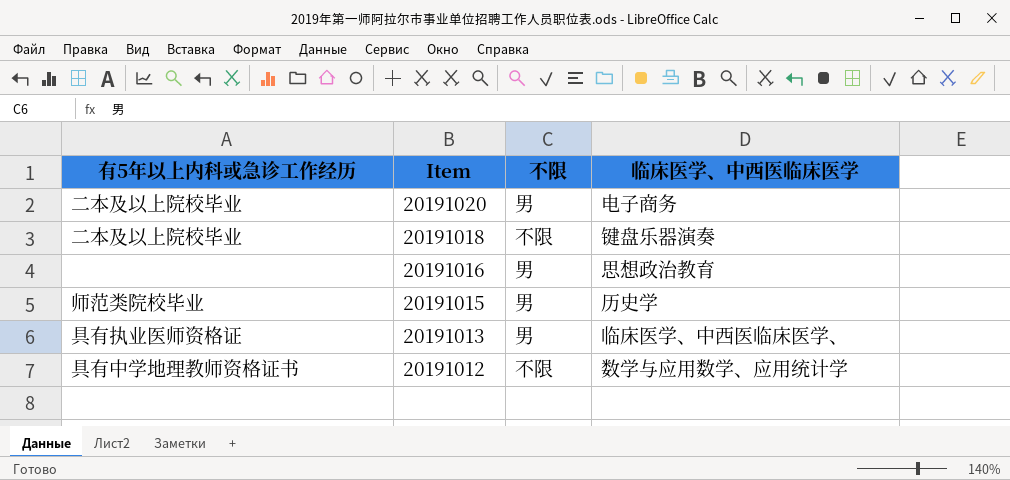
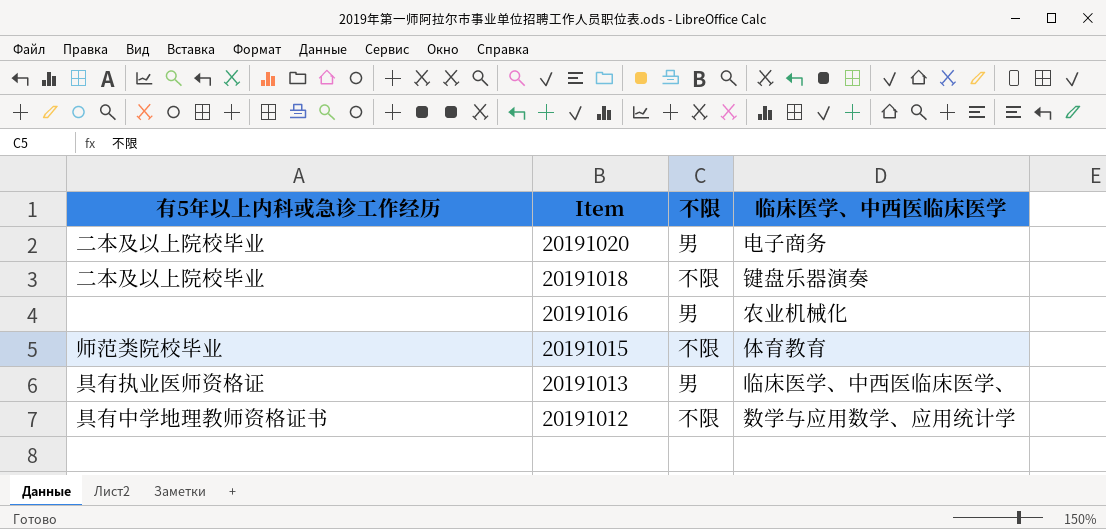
20191016 | 临床医学、中西医临床医学: 思想政治教育 -> 农业机械化
20191015 | 不限: 男 -> 不限
20191015 | 临床医学、中西医临床医学: 历史学 -> 体育教育

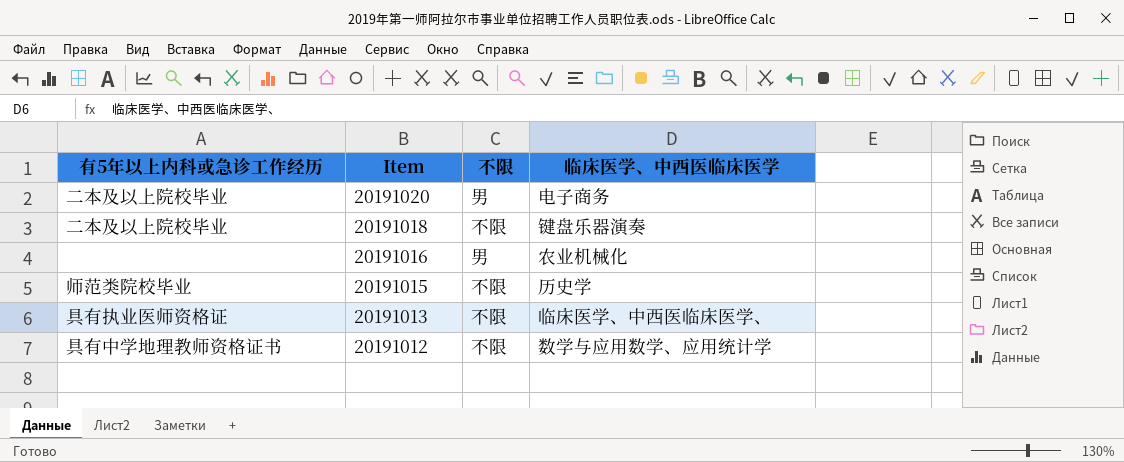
20191015 | 临床医学、中西医临床医学: 体育教育 -> 历史学
20191013 | 不限: 男 -> 不限

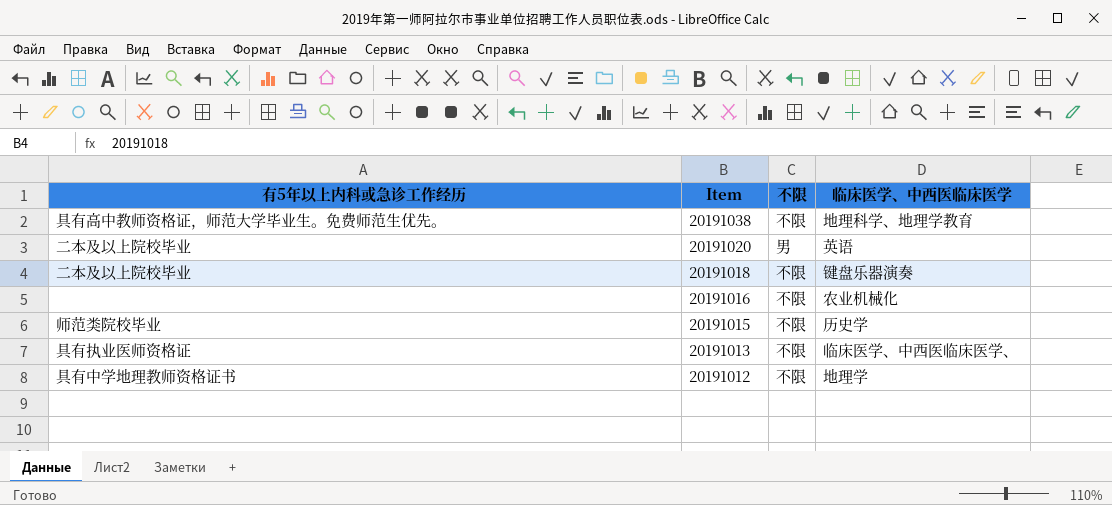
row 20191038: none -> 具有高中教师资格证，师范大学毕业生。免费师范生优先。 | 不限 | 地理科学、地理学教育
20191020 | 临床医学、中西医临床医学: 电子商务 -> 英语
20191016 | 不限: 男 -> 不限
20191012 | 临床医学、中西医临床医学: 数学与应用数学、应用统计学 -> 地理学

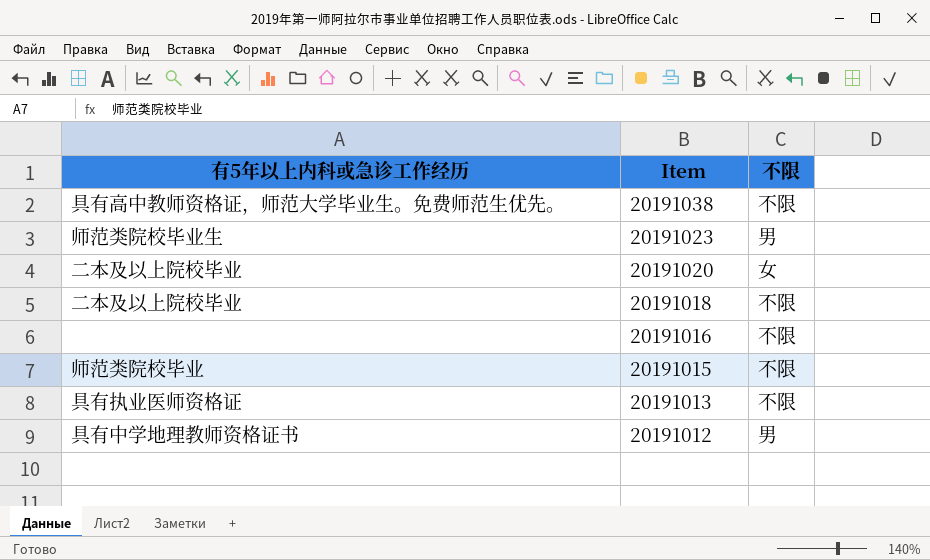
column 临床医学、中西医临床医学 | position: 4 -> none
row 20191023: none -> 师范类院校毕业生 | 男
20191020 | 不限: 男 -> 女
20191012 | 不限: 不限 -> 男

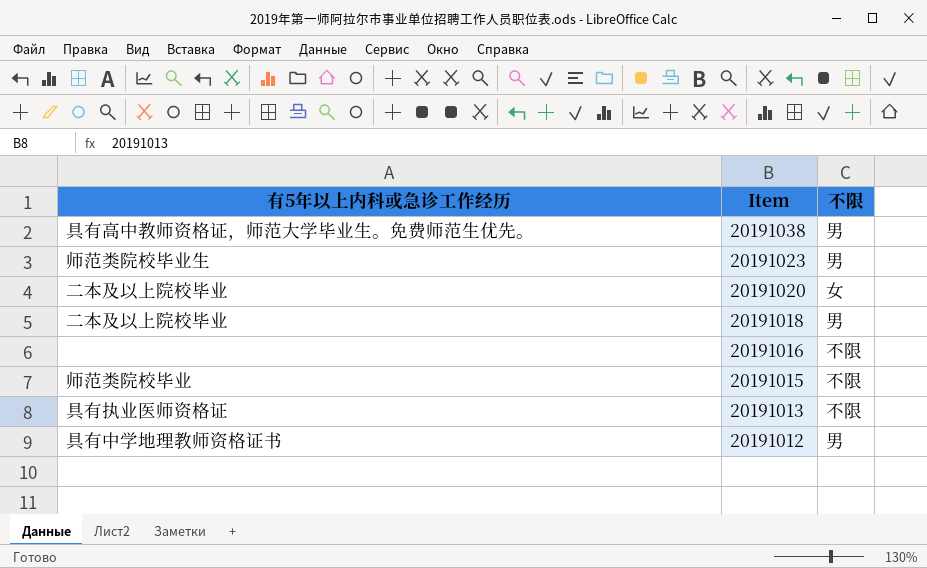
20191038 | 不限: 不限 -> 男
20191018 | 不限: 不限 -> 男

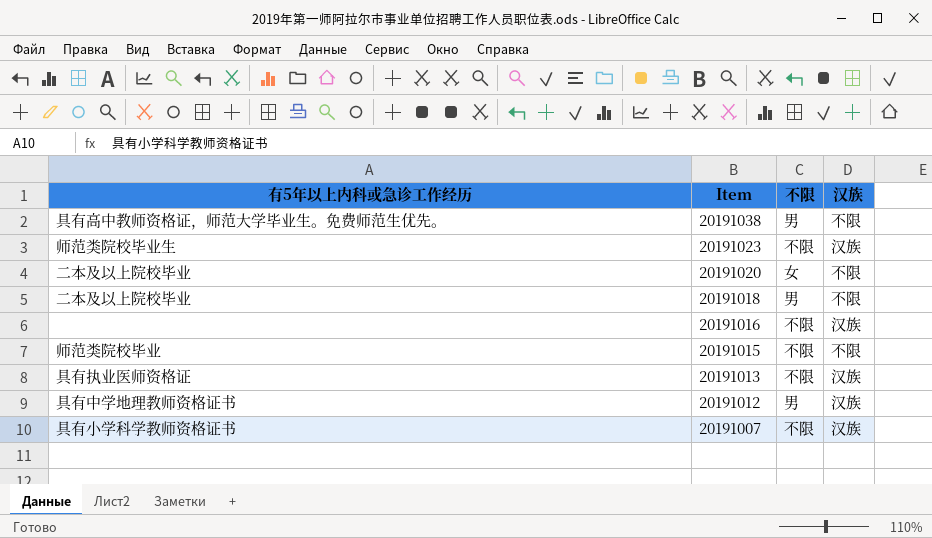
column 汉族 | position: none -> 4
20191023 | 不限: 男 -> 不限
row 20191007: none -> 具有小学科学教师资格证书 | 不限 | 汉族

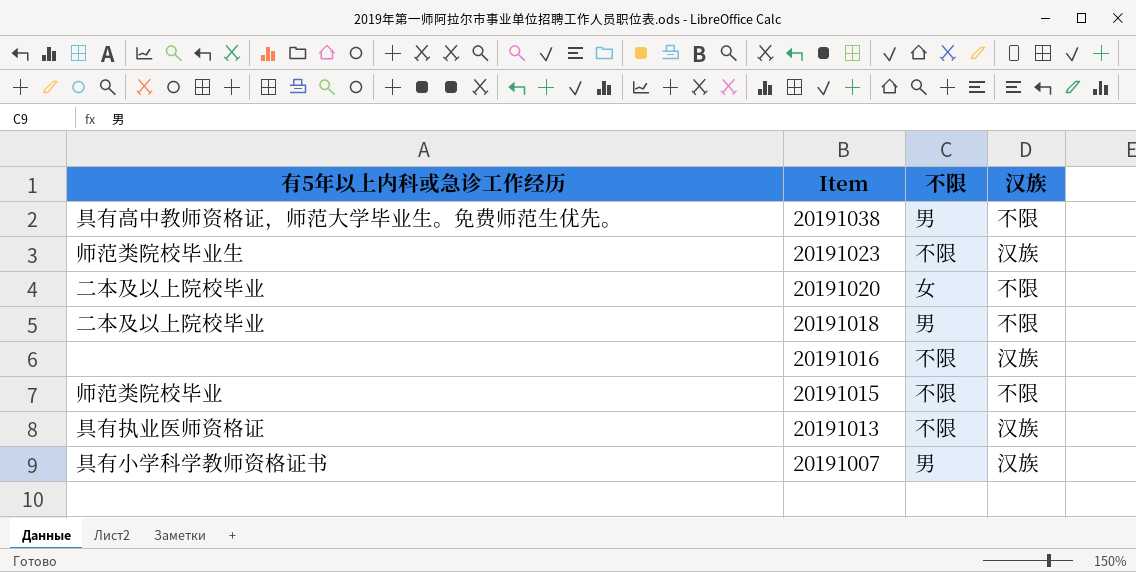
row 20191012: 具有中学地理教师资格证书 | 男 | 汉族 -> none
20191007 | 不限: 不限 -> 男

